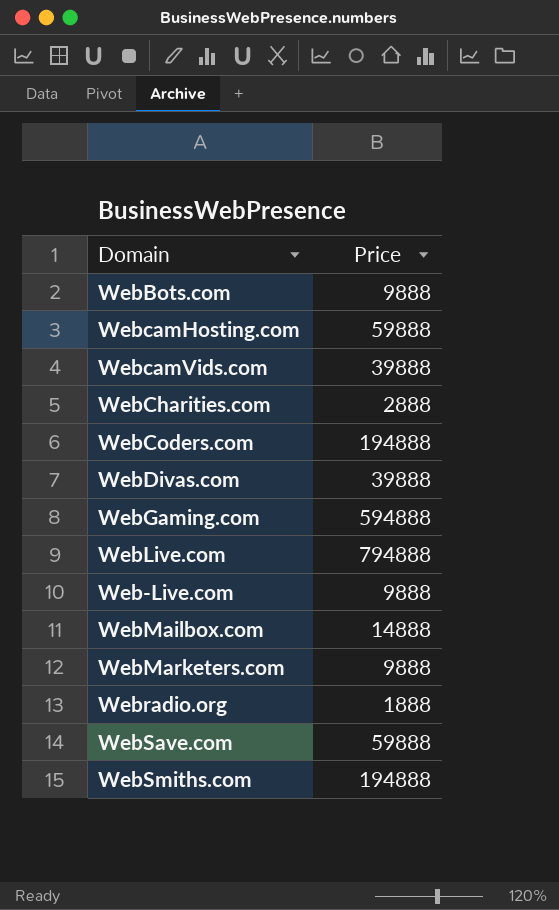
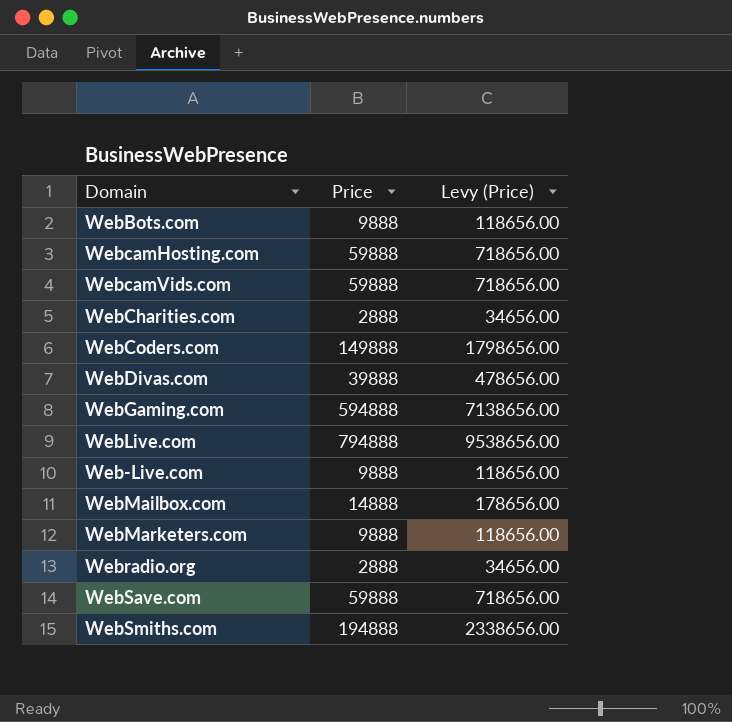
column Levy (Price) | formula: none -> [Price] * 12
WebcamVids.com | Price: 39888 -> 59888
WebCoders.com | Price: 194888 -> 149888
Webradio.org | Price: 1888 -> 2888

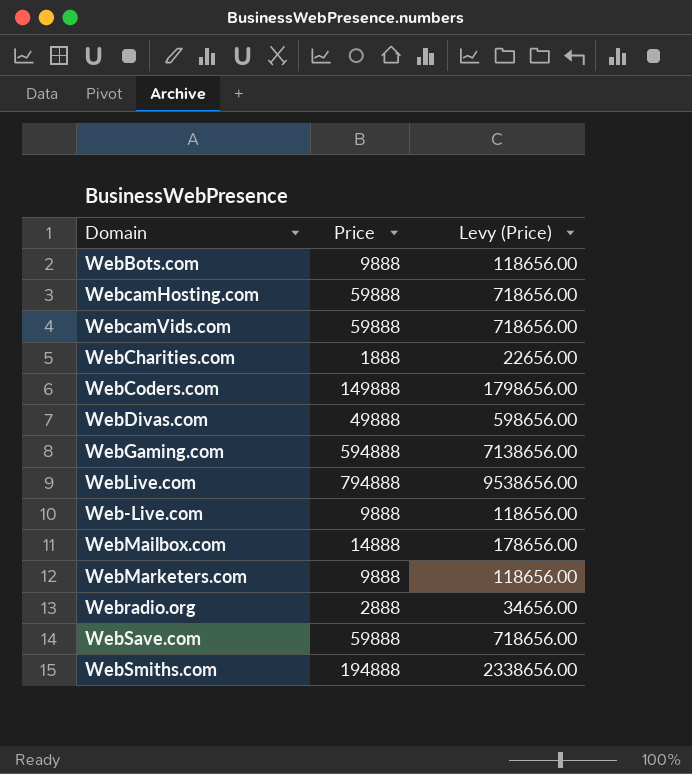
WebCharities.com | Price: 2888 -> 1888
WebCharities.com | Levy (Price): 34656.00 -> 22656.00
WebDivas.com | Price: 39888 -> 49888
WebDivas.com | Levy (Price): 478656.00 -> 598656.00

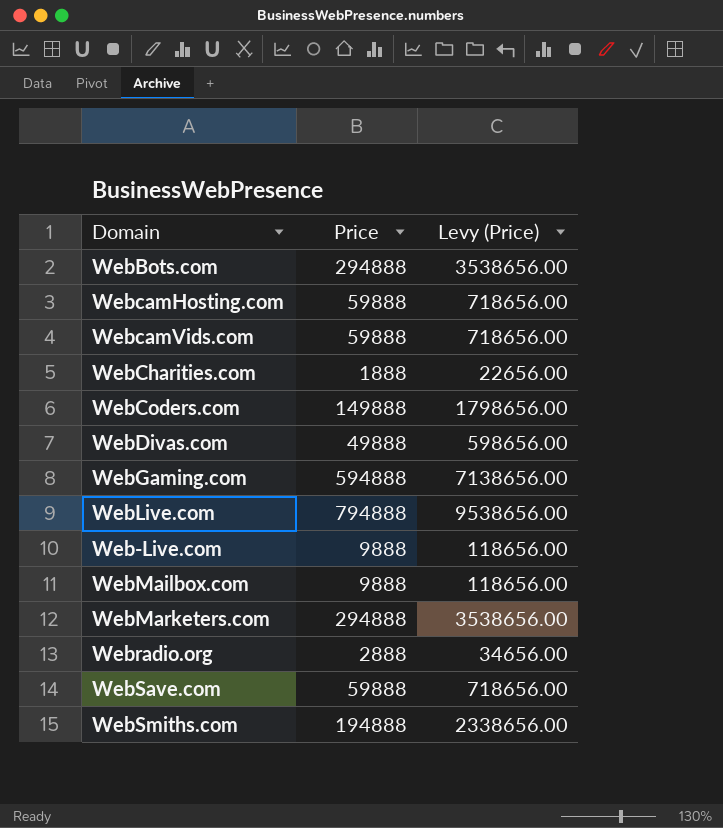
WebBots.com | Price: 9888 -> 294888
WebBots.com | Levy (Price): 118656.00 -> 3538656.00
WebMailbox.com | Price: 14888 -> 9888
WebMailbox.com | Levy (Price): 178656.00 -> 118656.00
WebMarketers.com | Price: 9888 -> 294888
WebMarketers.com | Levy (Price): 118656.00 -> 3538656.00

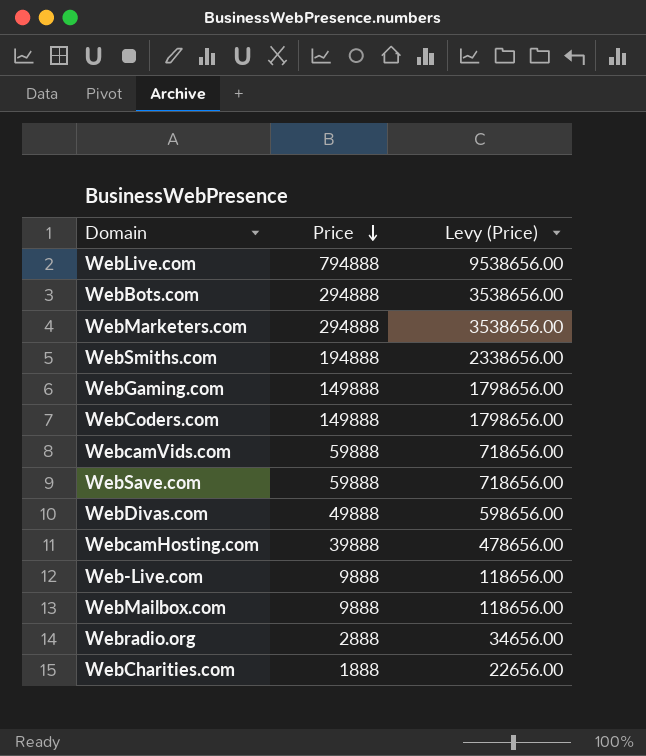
row order: none -> Price descending
WebGaming.com | Price: 594888 -> 149888
WebGaming.com | Levy (Price): 7138656.00 -> 1798656.00
WebcamHosting.com | Price: 59888 -> 39888
WebcamHosting.com | Levy (Price): 718656.00 -> 478656.00

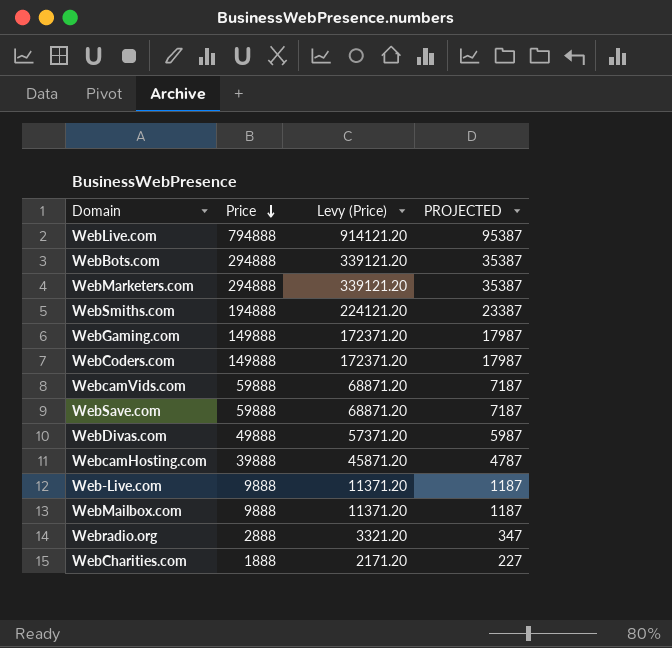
column Levy (Price) | formula: [Price] * 12 -> [Price] * 1.15
column PROJECTED | formula: none -> [Price] * 0.12

